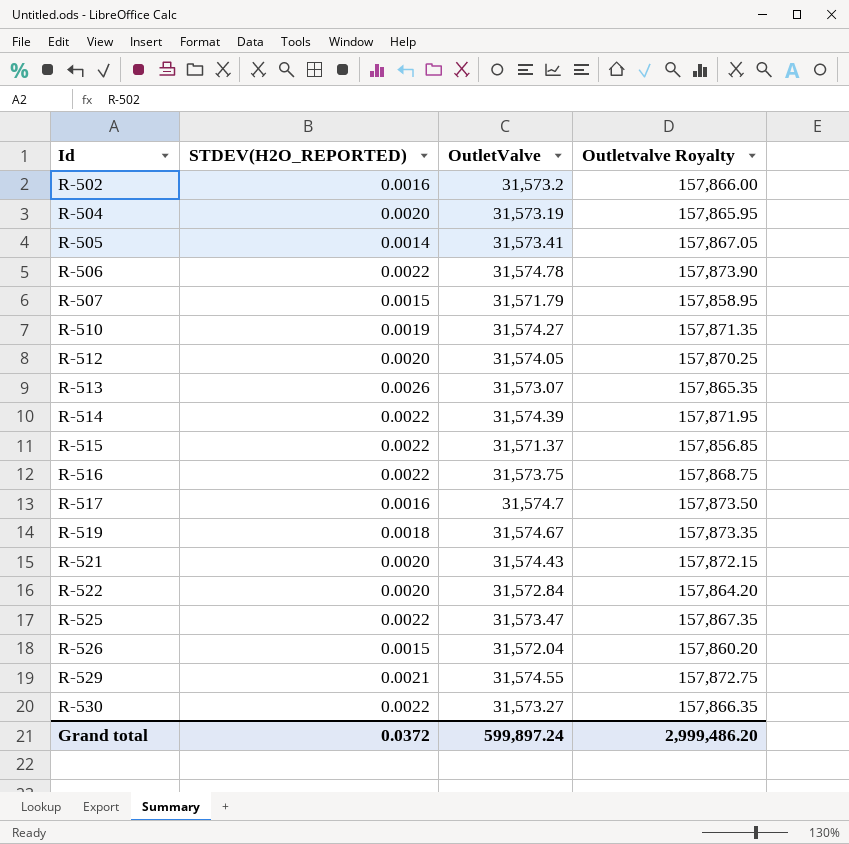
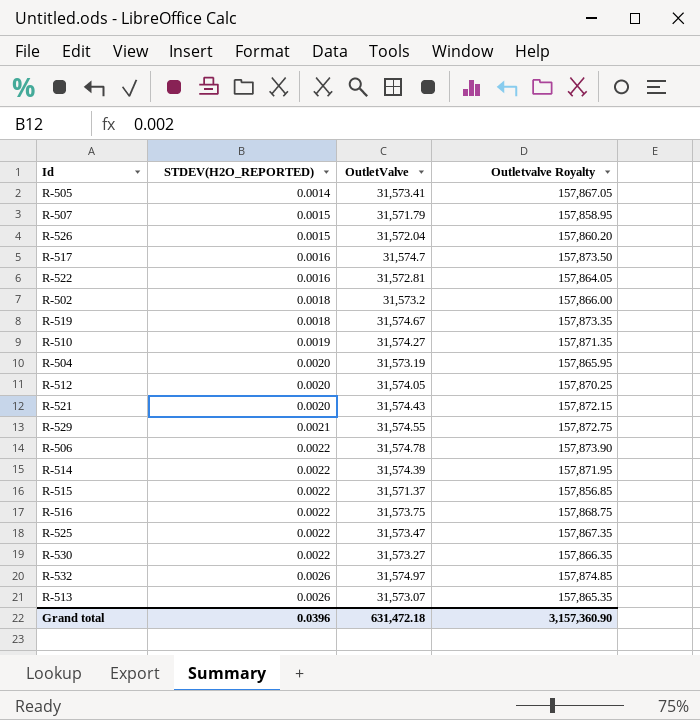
row order: Id ascending -> STDEV(H2O_REPORTED) ascending
R-522 | STDEV(H2O_REPORTED): 0.0020 -> 0.0016
R-522 | OutletValve: 31,572.84 -> 31,572.81
R-522 | Outletvalve Royalty: 157,864.20 -> 157,864.05
R-502 | STDEV(H2O_REPORTED): 0.0016 -> 0.0018
row R-532: none -> 0.0026 | 31,574.97 | 157,874.85
Grand total | STDEV(H2O_REPORTED): 0.0372 -> 0.0396
Grand total | OutletValve: 599,897.24 -> 631,472.18
Grand total | Outletvalve Royalty: 2,999,486.20 -> 3,157,360.90

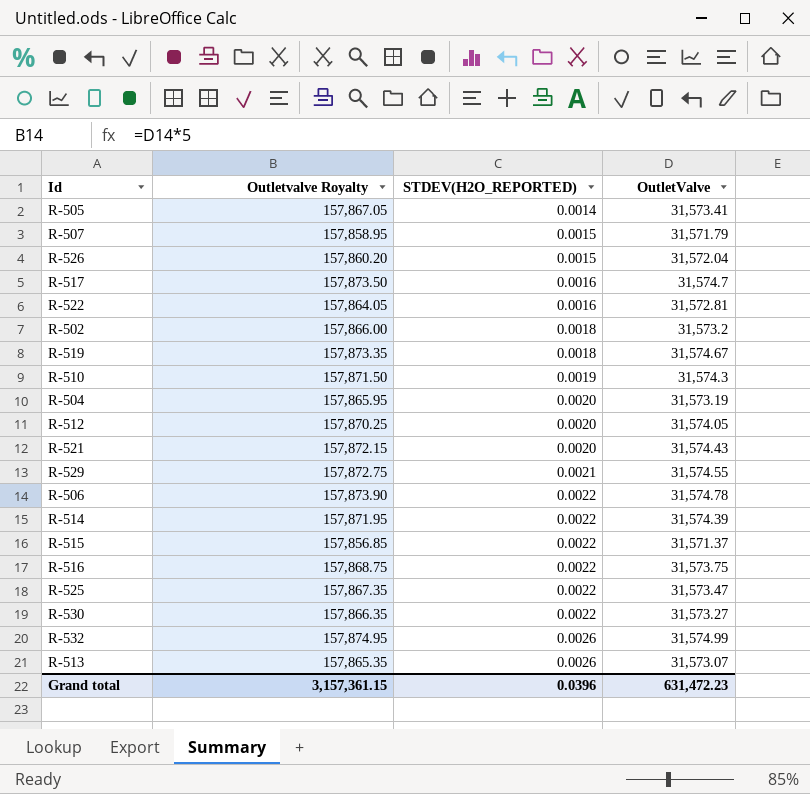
column Outletvalve Royalty | position: 4 -> 2
R-510 | Outletvalve Royalty: 157,871.35 -> 157,871.50
R-510 | OutletValve: 31,574.27 -> 31,574.3
R-532 | Outletvalve Royalty: 157,874.85 -> 157,874.95
R-532 | OutletValve: 31,574.97 -> 31,574.99
Grand total | Outletvalve Royalty: 3,157,360.90 -> 3,157,361.15
Grand total | OutletValve: 631,472.18 -> 631,472.23

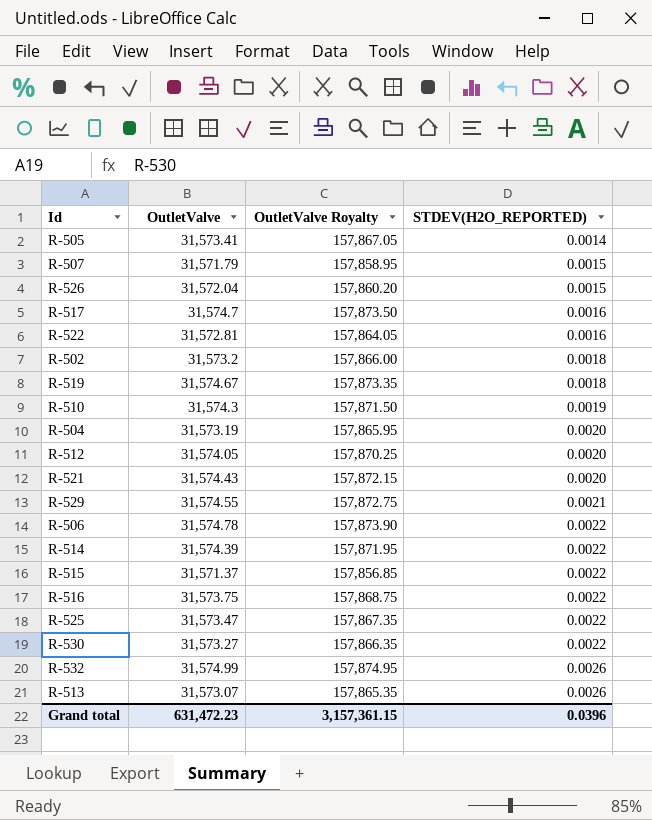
column OutletValve | position: 4 -> 2
column name: Outletvalve Royalty -> OutletValve Royalty

